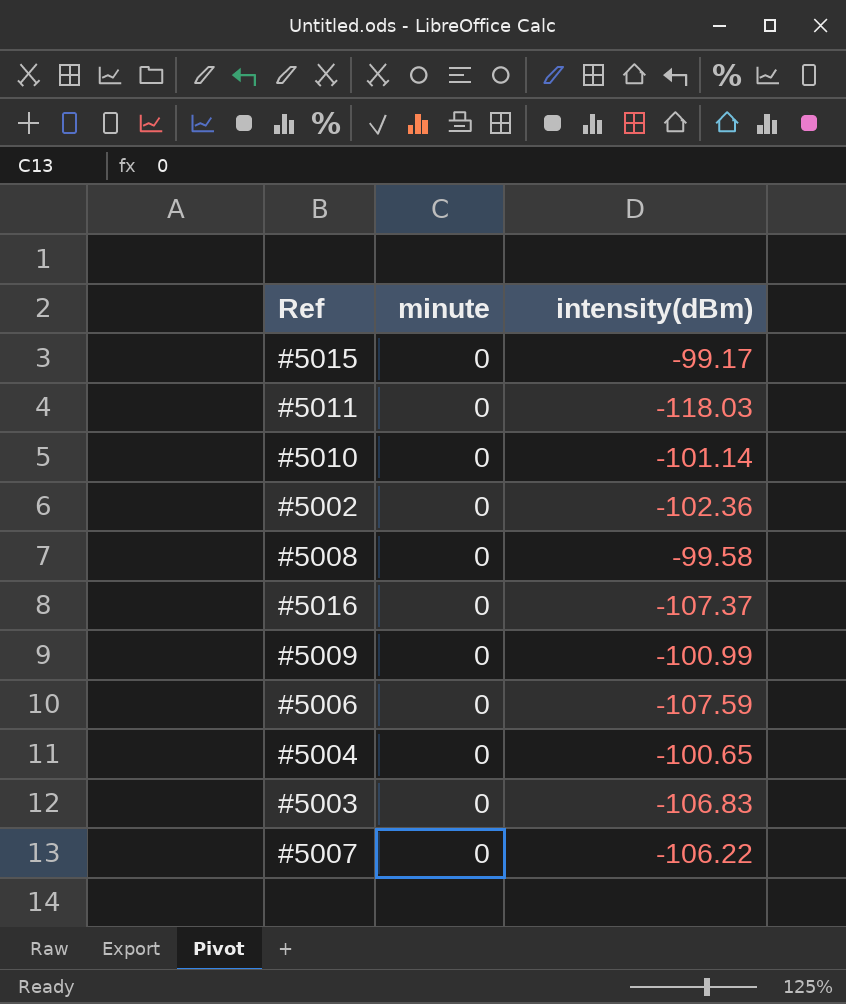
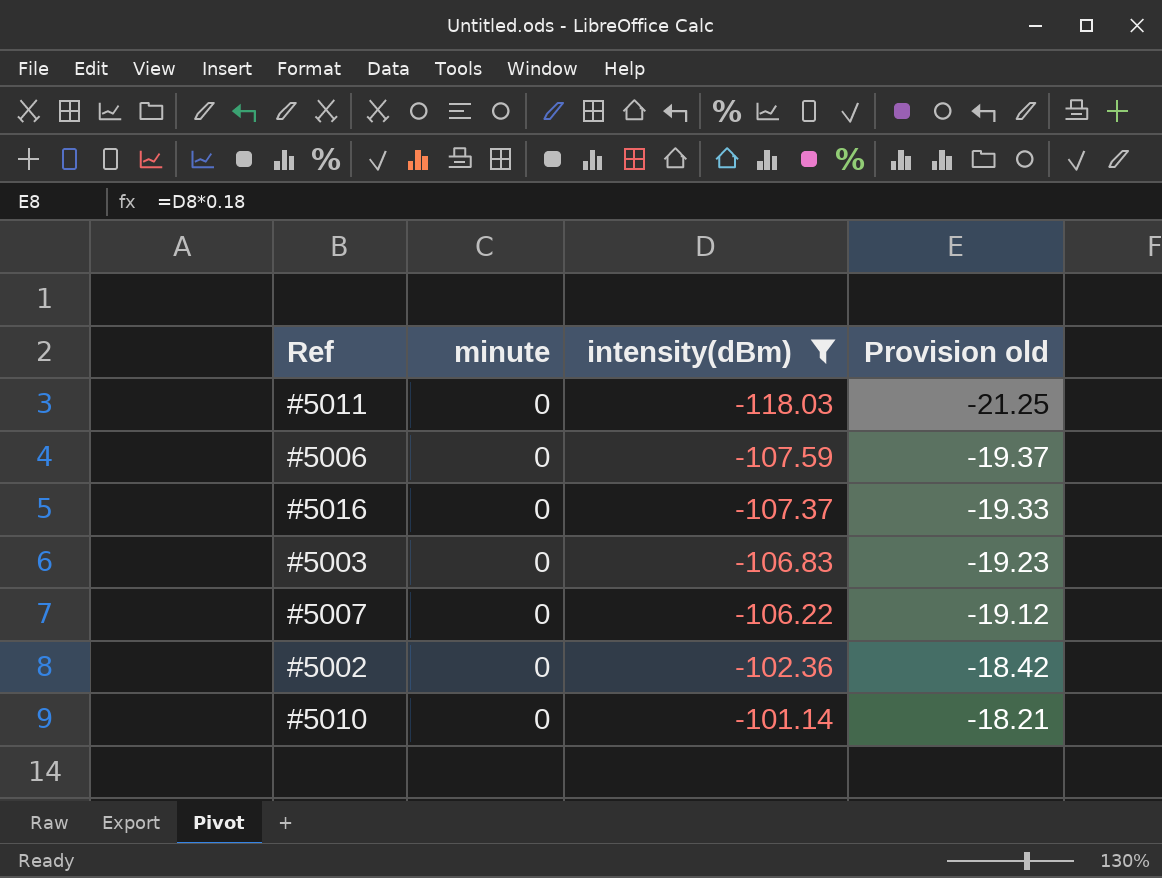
filter: none -> intensity(dBm) <= -101.14
row order: none -> intensity(dBm) ascending
column Provision old | formula: none -> [intensity(dBm)] * 0.18

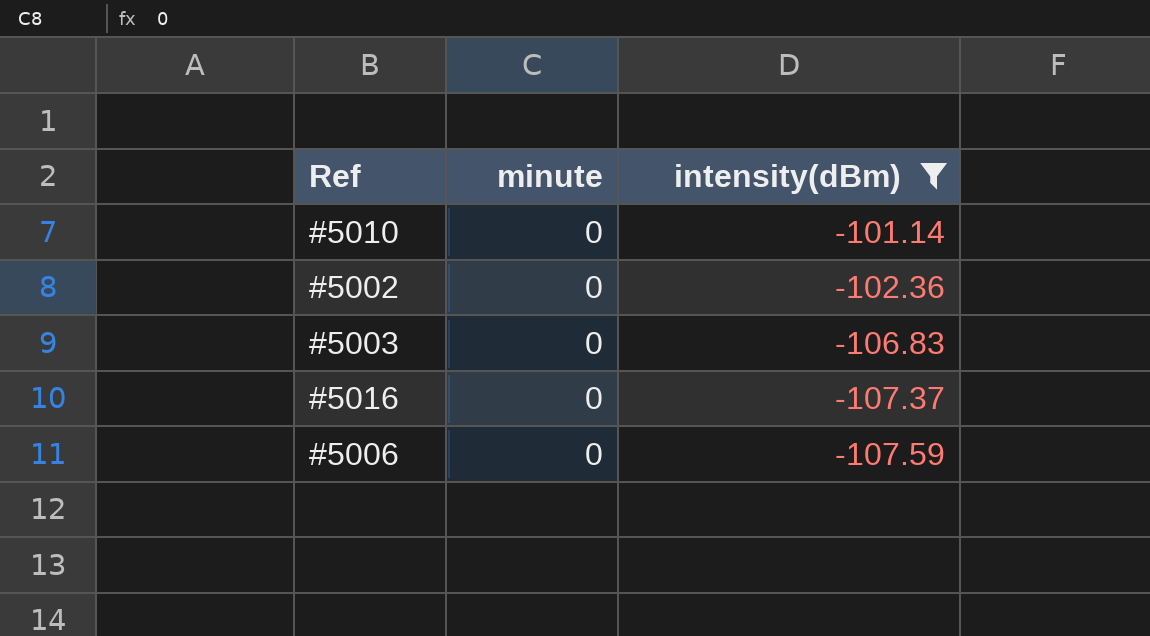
row order: intensity(dBm) ascending -> intensity(dBm) descending
column Provision old | formula: [intensity(dBm)] * 0.18 -> none
row #5011: 0 | -118.03 | -21.25 -> none
row #5007: 0 | -106.22 | -19.12 -> none

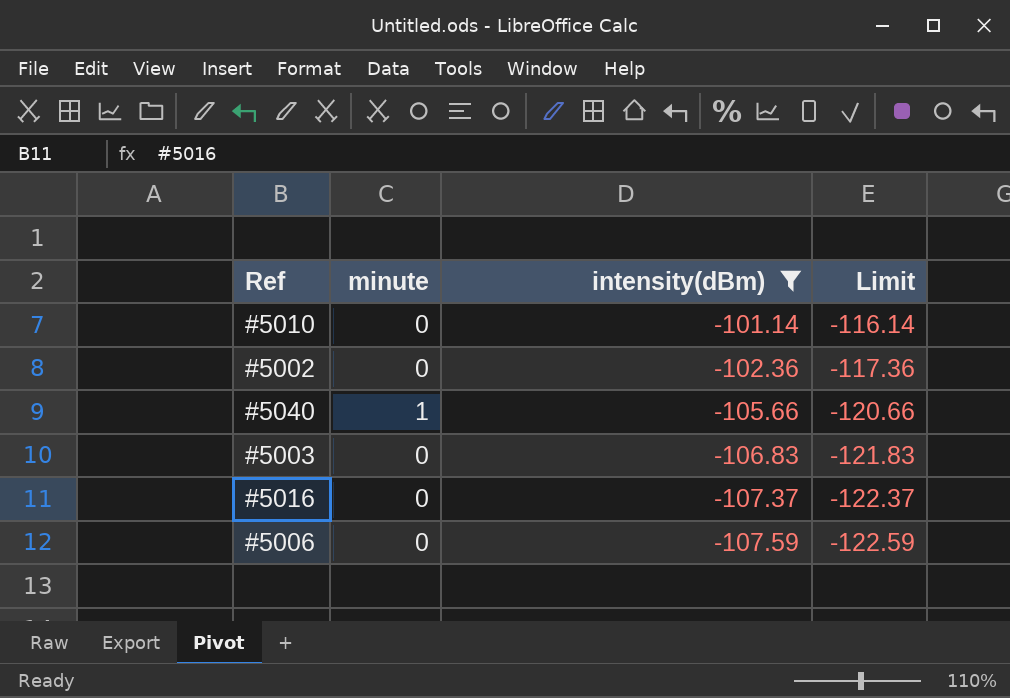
column Limit | formula: none -> [intensity(dBm)] - 15
row #5040: none -> 1 | -105.66 | -120.66

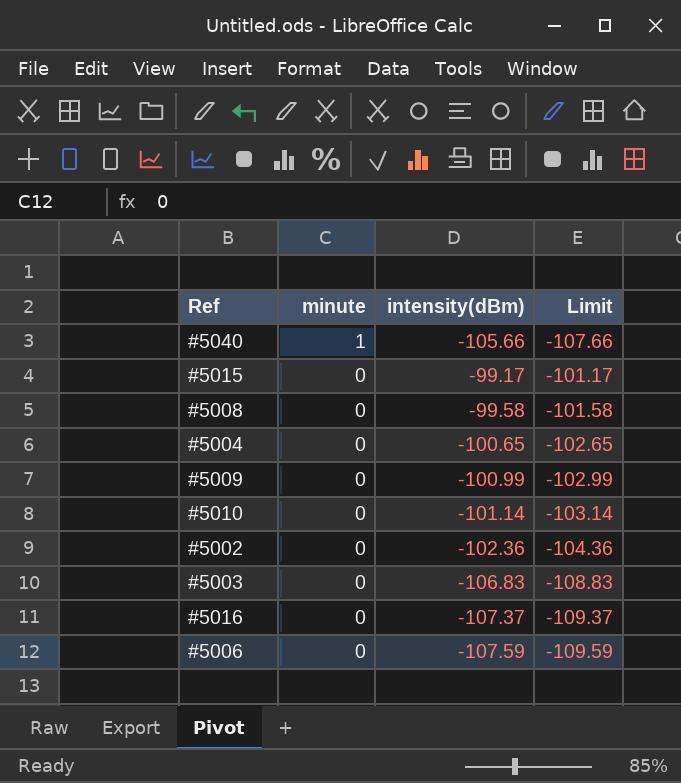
filter: intensity(dBm) <= -101.14 -> none
row order: intensity(dBm) descending -> minute descending
column Limit | formula: [intensity(dBm)] - 15 -> [intensity(dBm)] - 2

